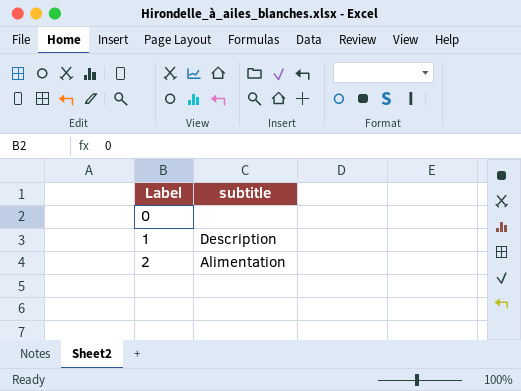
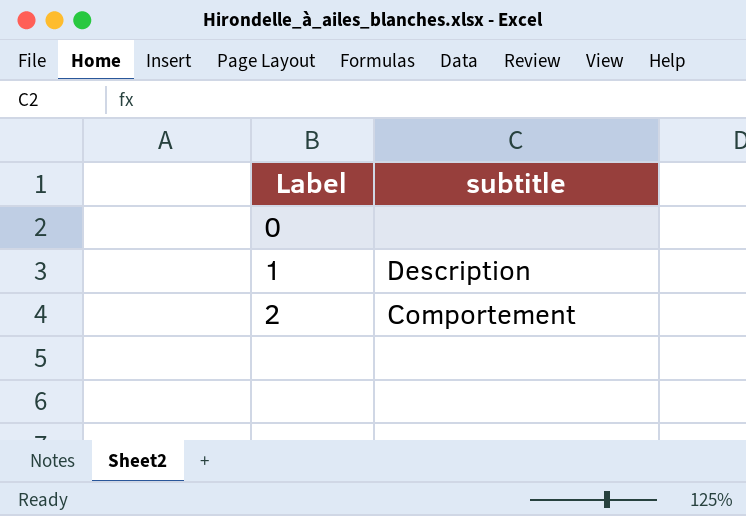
2 | subtitle: Alimentation -> Comportement

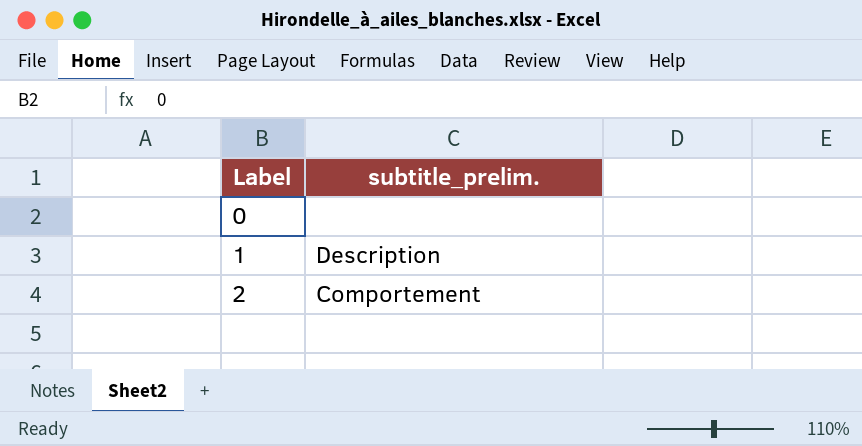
column name: subtitle -> subtitle_prelim.

